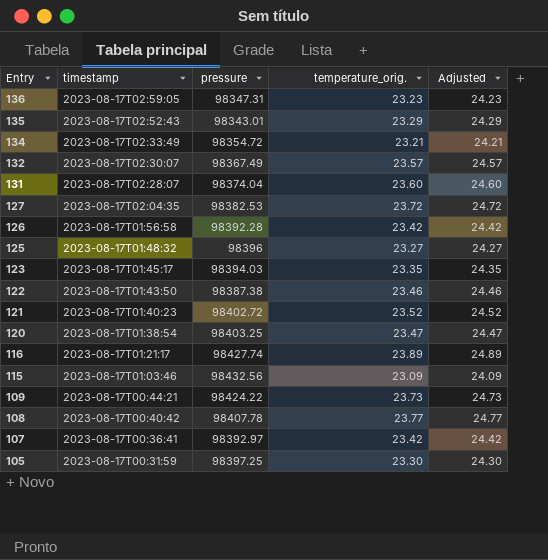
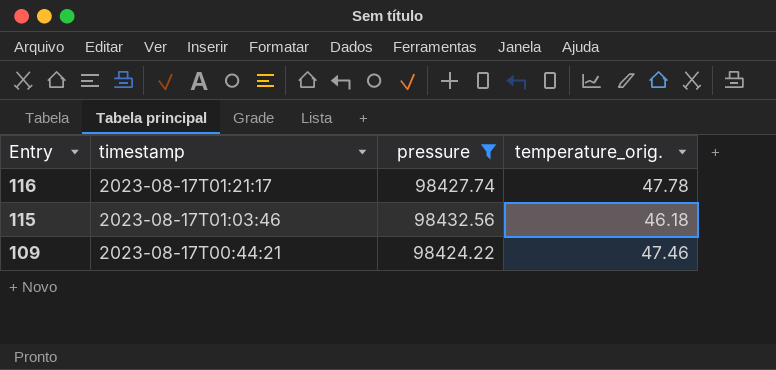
filter: none -> pressure >= 98424.22
column Adjusted | formula: [temperature_orig.] + 1 -> none
116 | temperature_orig.: 23.89 -> 47.78
115 | temperature_orig.: 23.09 -> 46.18
109 | temperature_orig.: 23.73 -> 47.46

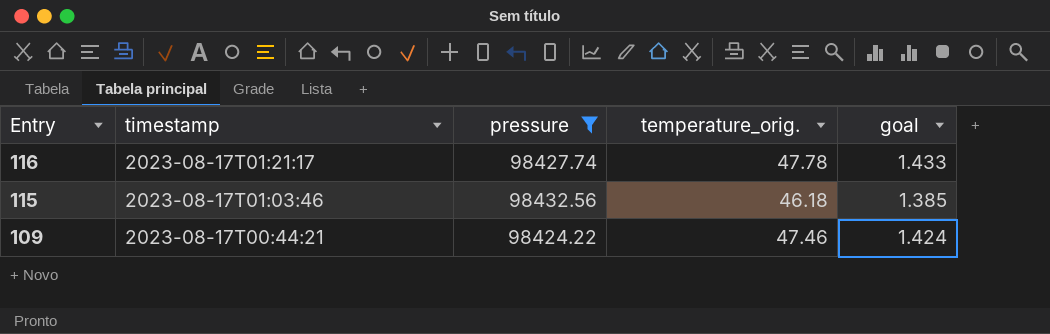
column goal | formula: none -> [temperature_orig.] * 0.03

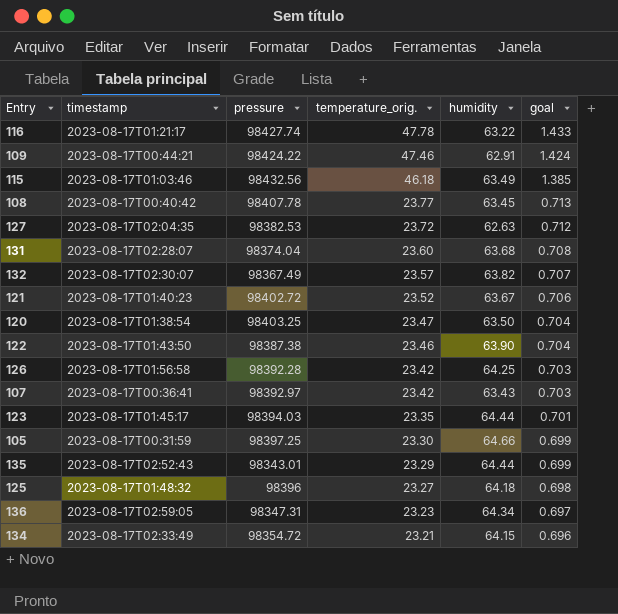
filter: pressure >= 98424.22 -> none
row order: Entry descending -> temperature_orig. descending
column humidity | position: none -> 5

